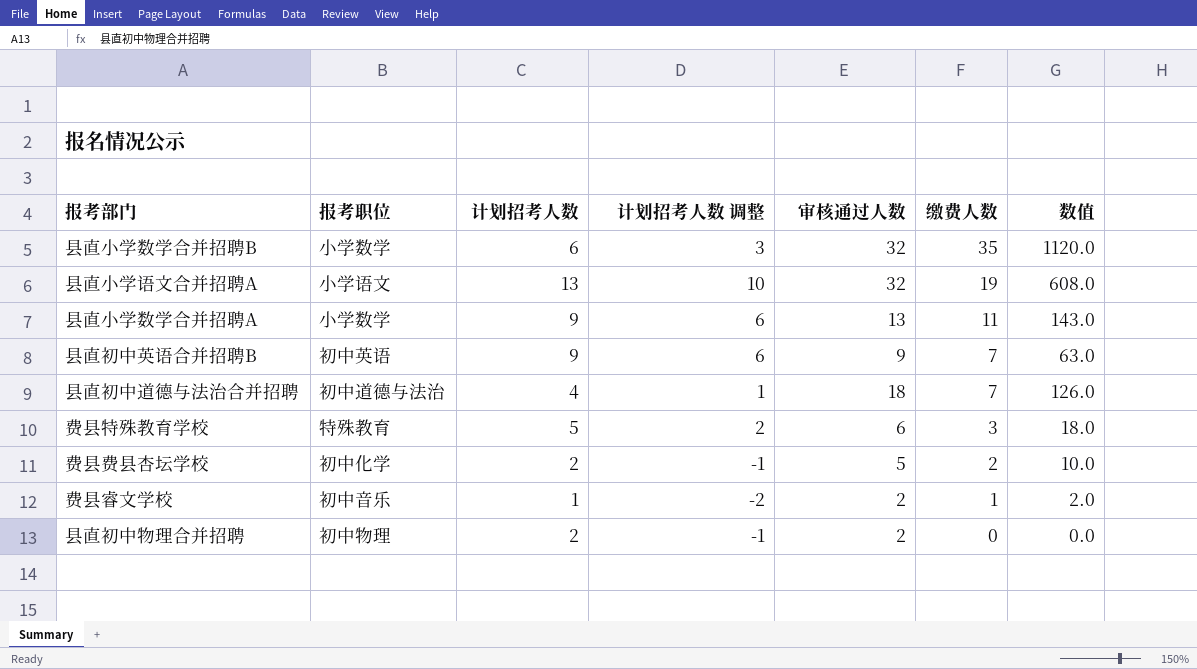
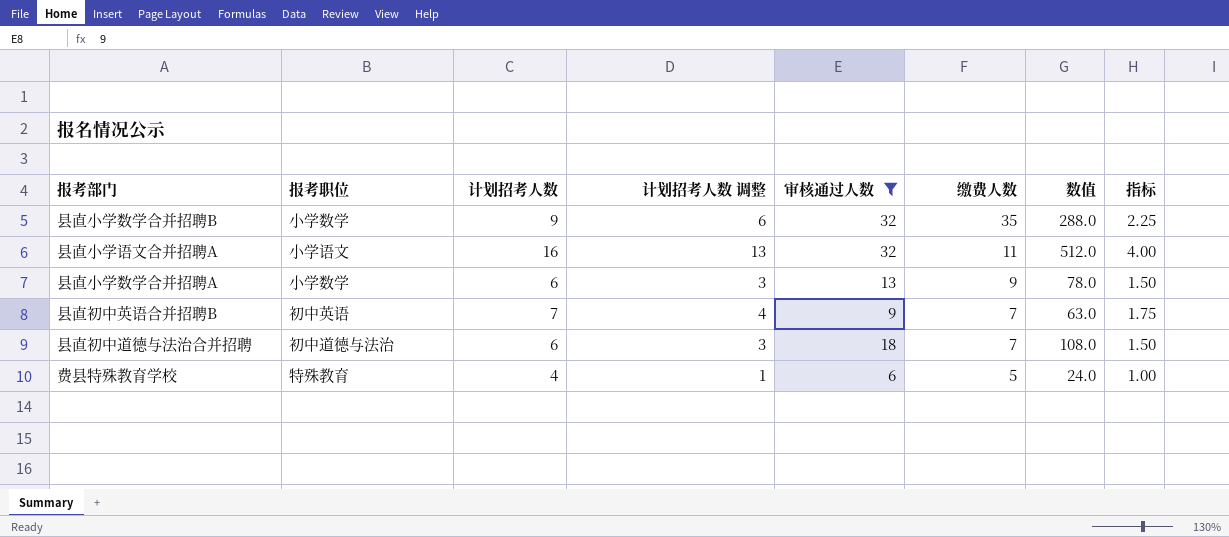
filter: none -> 审核通过人数 >= 6
column 数值 | formula: [审核通过人数] * [缴费人数] -> [计划招考人数] * [审核通过人数]
column 指标 | formula: none -> [计划招考人数] * 0.25
县直小学数学合并招聘B | 计划招考人数: 6 -> 9
县直小学数学合并招聘B | 计划招考人数 调整: 3 -> 6
县直小学语文合并招聘A | 计划招考人数: 13 -> 16
县直小学语文合并招聘A | 计划招考人数 调整: 10 -> 13
县直小学语文合并招聘A | 缴费人数: 19 -> 11
县直小学数学合并招聘A | 计划招考人数: 9 -> 6
县直小学数学合并招聘A | 计划招考人数 调整: 6 -> 3
县直小学数学合并招聘A | 缴费人数: 11 -> 9
县直初中英语合并招聘B | 计划招考人数: 9 -> 7
县直初中英语合并招聘B | 计划招考人数 调整: 6 -> 4
县直初中道德与法治合并招聘 | 计划招考人数: 4 -> 6
县直初中道德与法治合并招聘 | 计划招考人数 调整: 1 -> 3
费县特殊教育学校 | 计划招考人数: 5 -> 4
费县特殊教育学校 | 计划招考人数 调整: 2 -> 1
费县特殊教育学校 | 缴费人数: 3 -> 5

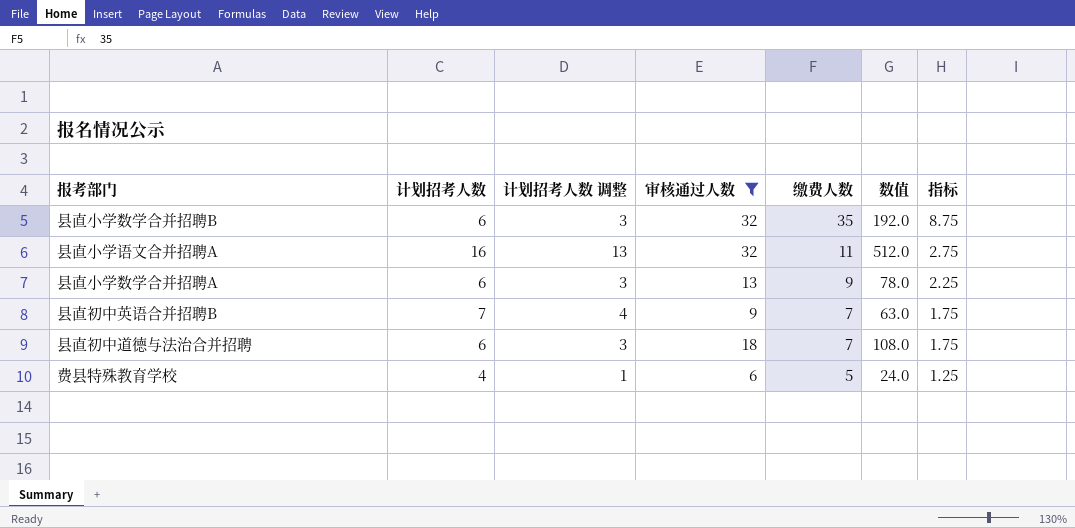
column 报考职位 | position: 2 -> none
column 指标 | formula: [计划招考人数] * 0.25 -> [缴费人数] * 0.25
县直小学数学合并招聘B | 计划招考人数: 9 -> 6
县直小学数学合并招聘B | 计划招考人数 调整: 6 -> 3
县直小学数学合并招聘B | 数值: 288.0 -> 192.0

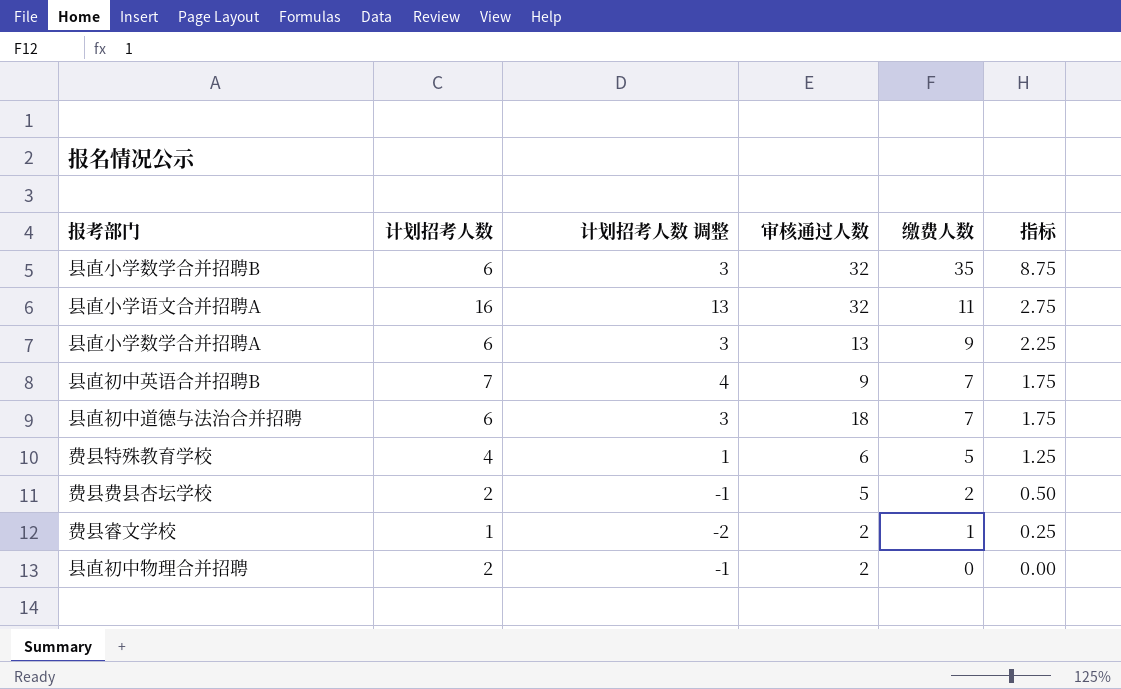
filter: 审核通过人数 >= 6 -> none
column 数值 | formula: [计划招考人数] * [审核通过人数] -> none

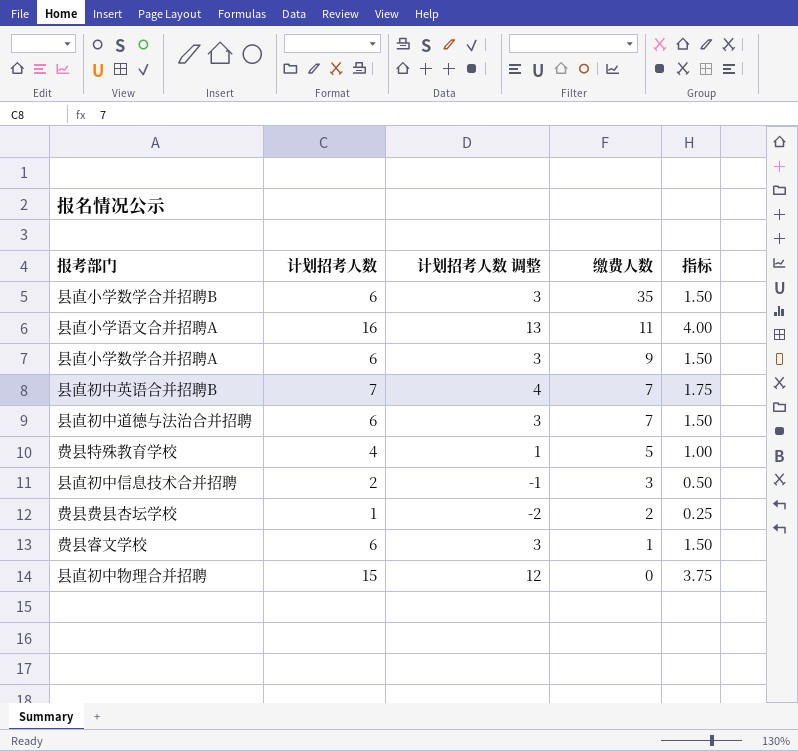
column 审核通过人数 | position: 4 -> none
column 指标 | formula: [缴费人数] * 0.25 -> [计划招考人数] * 0.25
row 县直初中信息技术合并招聘: none -> 2 | -1 | 3 | 0.50
费县费县杏坛学校 | 计划招考人数: 2 -> 1
费县费县杏坛学校 | 计划招考人数 调整: -1 -> -2
费县睿文学校 | 计划招考人数: 1 -> 6
费县睿文学校 | 计划招考人数 调整: -2 -> 3
县直初中物理合并招聘 | 计划招考人数: 2 -> 15
县直初中物理合并招聘 | 计划招考人数 调整: -1 -> 12

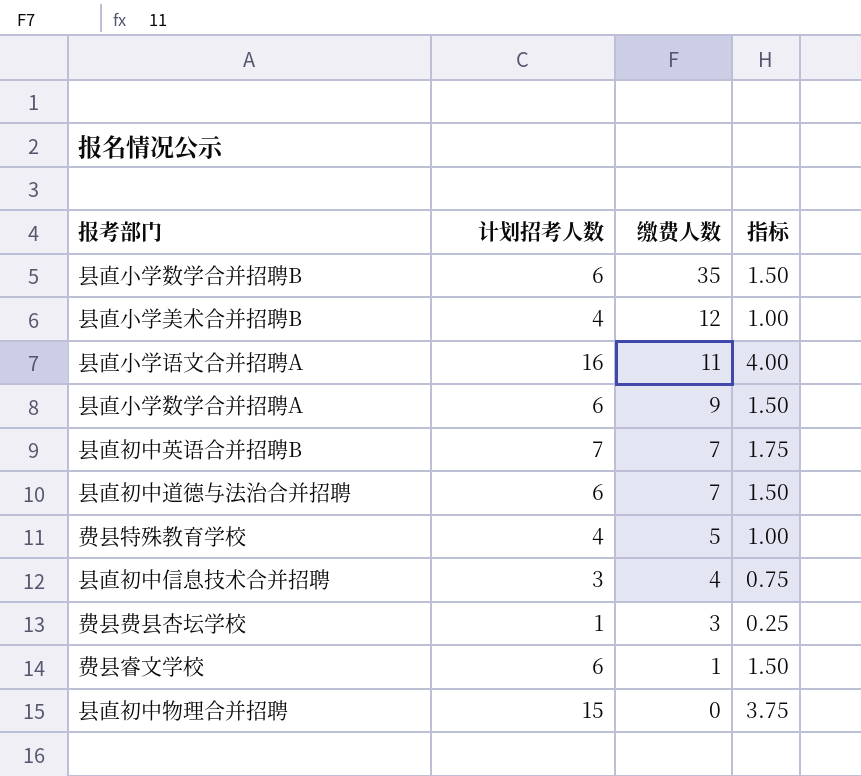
column 计划招考人数 调整 | formula: [计划招考人数] - 3 -> none
row 县直小学美术合并招聘B: none -> 4 | 12 | 1.00
县直初中信息技术合并招聘 | 计划招考人数: 2 -> 3
县直初中信息技术合并招聘 | 缴费人数: 3 -> 4
县直初中信息技术合并招聘 | 指标: 0.50 -> 0.75
费县费县杏坛学校 | 缴费人数: 2 -> 3

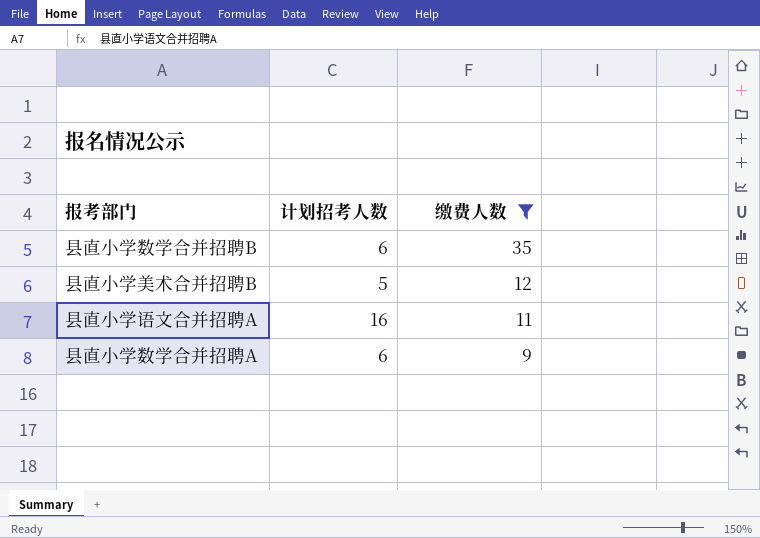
filter: none -> 缴费人数 >= 9
column 指标 | formula: [计划招考人数] * 0.25 -> none
县直小学美术合并招聘B | 计划招考人数: 4 -> 5

